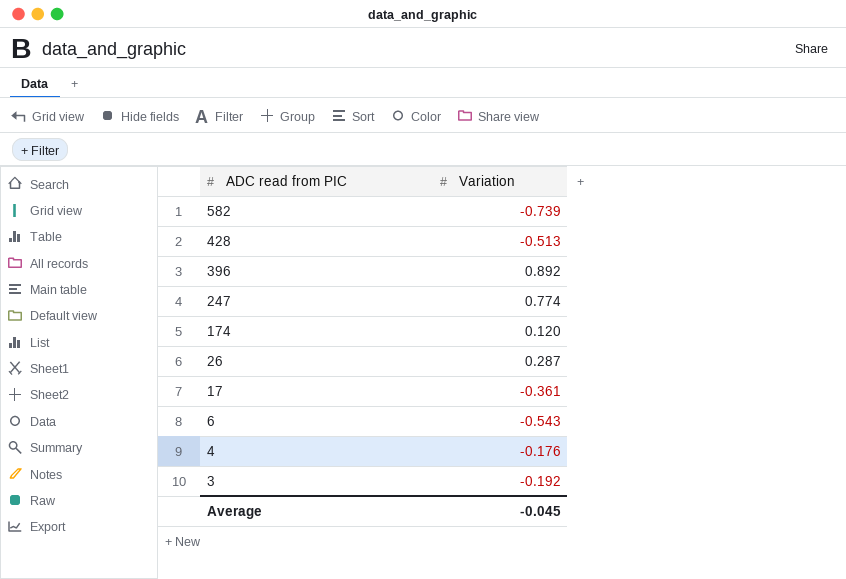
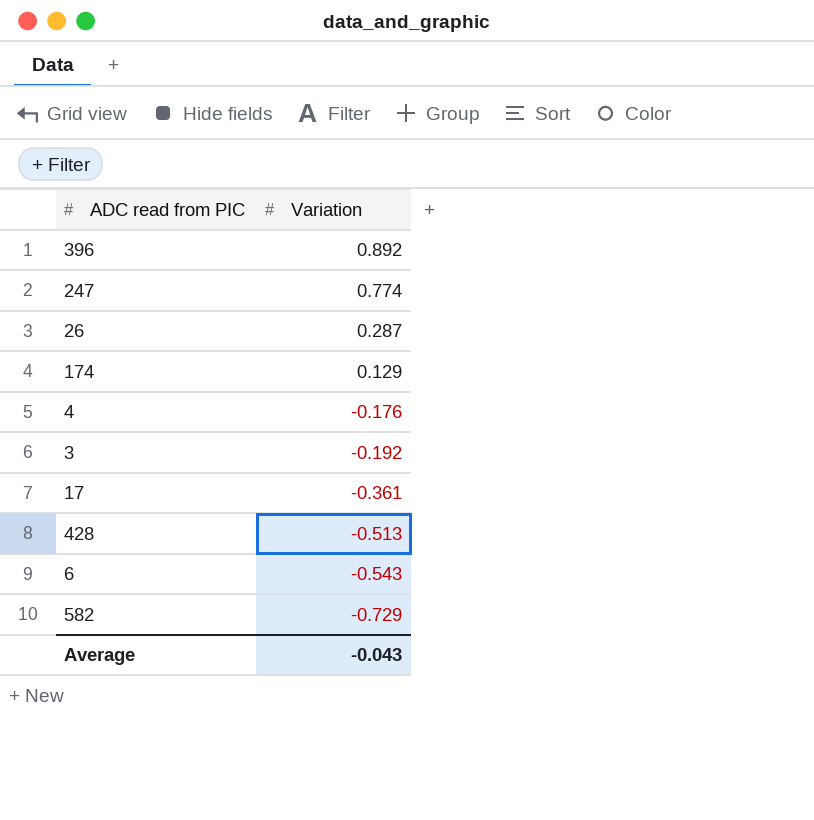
row order: ADC read from PIC descending -> Variation descending
174 | Variation: 0.120 -> 0.129
582 | Variation: -0.739 -> -0.729
Average | Variation: -0.045 -> -0.043

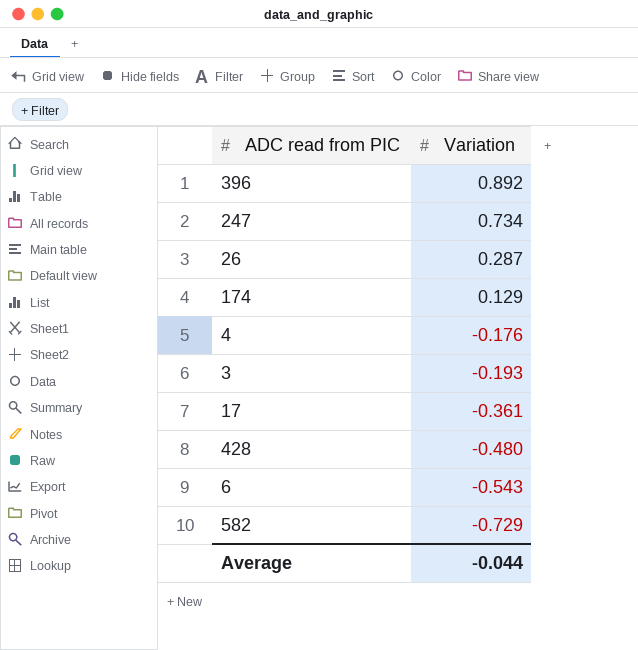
247 | Variation: 0.774 -> 0.734
3 | Variation: -0.192 -> -0.193
428 | Variation: -0.513 -> -0.480
Average | Variation: -0.043 -> -0.044

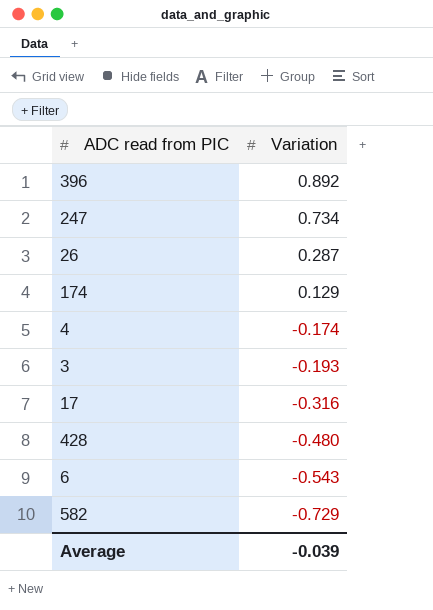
4 | Variation: -0.176 -> -0.174
17 | Variation: -0.361 -> -0.316
Average | Variation: -0.044 -> -0.039

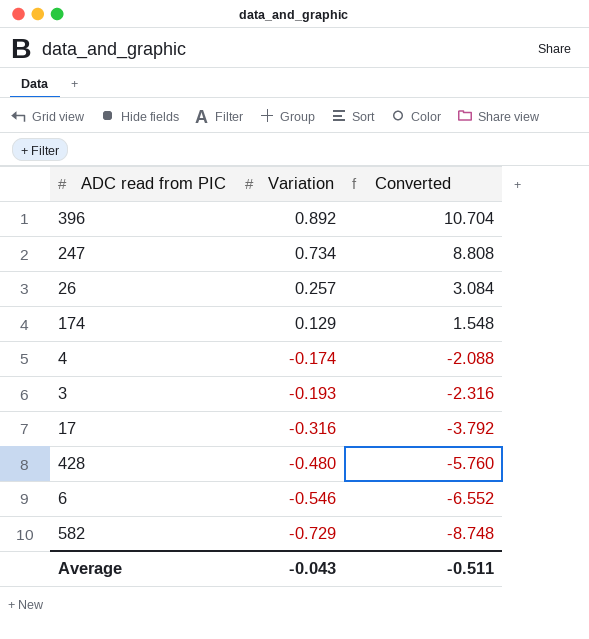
column Converted | formula: none -> [Variation] * 12
26 | Variation: 0.287 -> 0.257
6 | Variation: -0.543 -> -0.546
Average | Variation: -0.039 -> -0.043

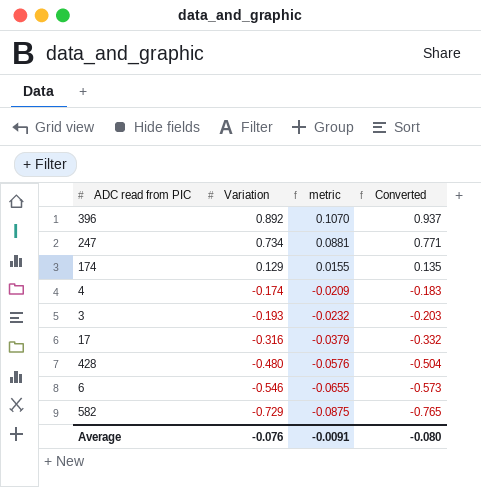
column metric | formula: none -> [Variation] * 0.12
column Converted | formula: [Variation] * 12 -> [Variation] * 1.05
row 26: 0.257 | 3.084 -> none
Average | Variation: -0.043 -> -0.076
Average | Converted: -0.511 -> -0.080

